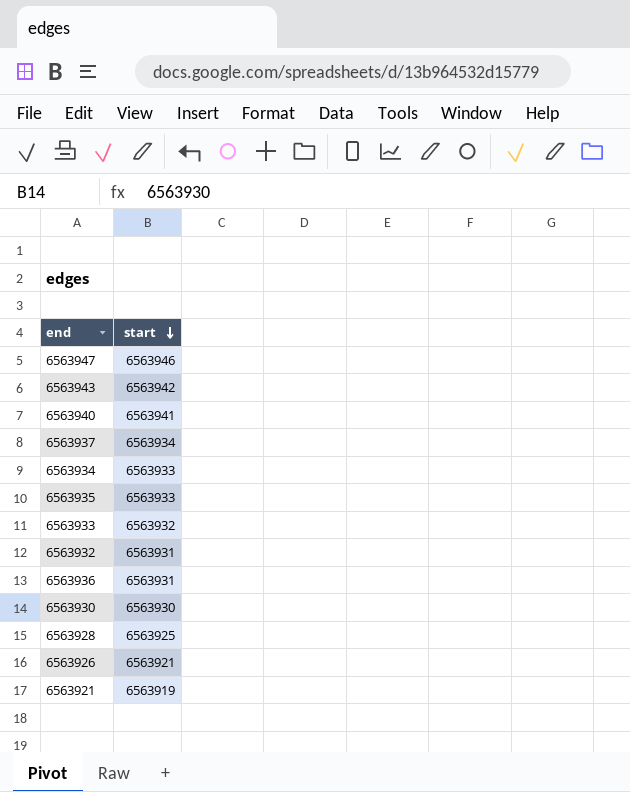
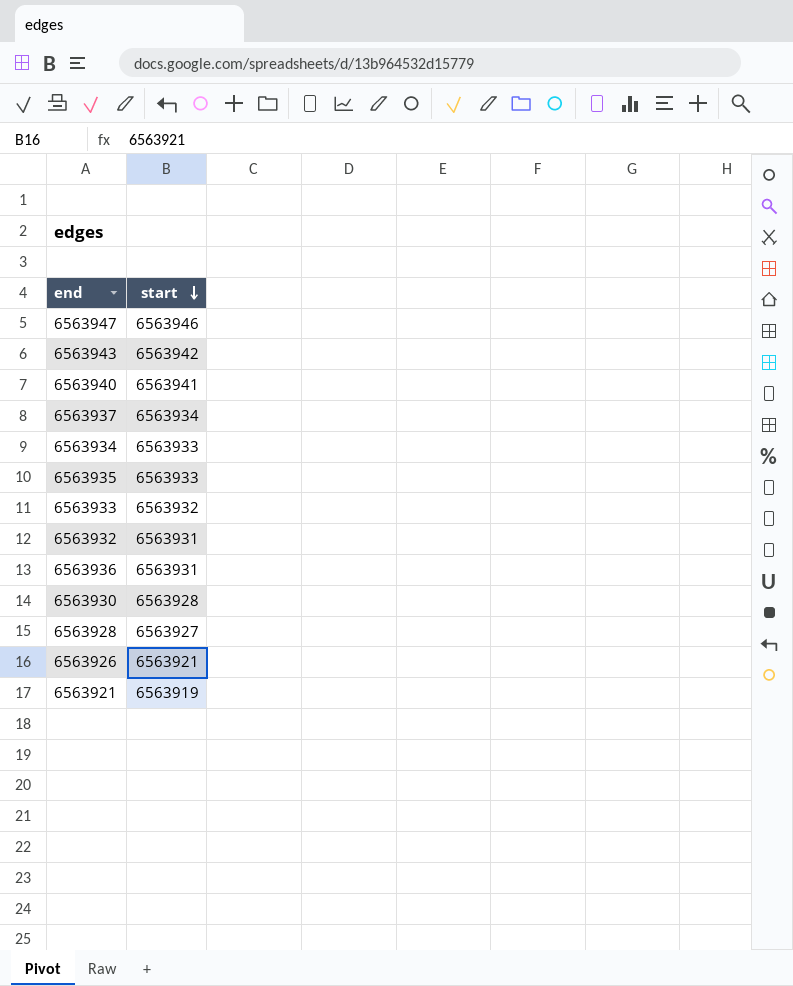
6563930 | start: 6563930 -> 6563928
6563928 | start: 6563925 -> 6563927

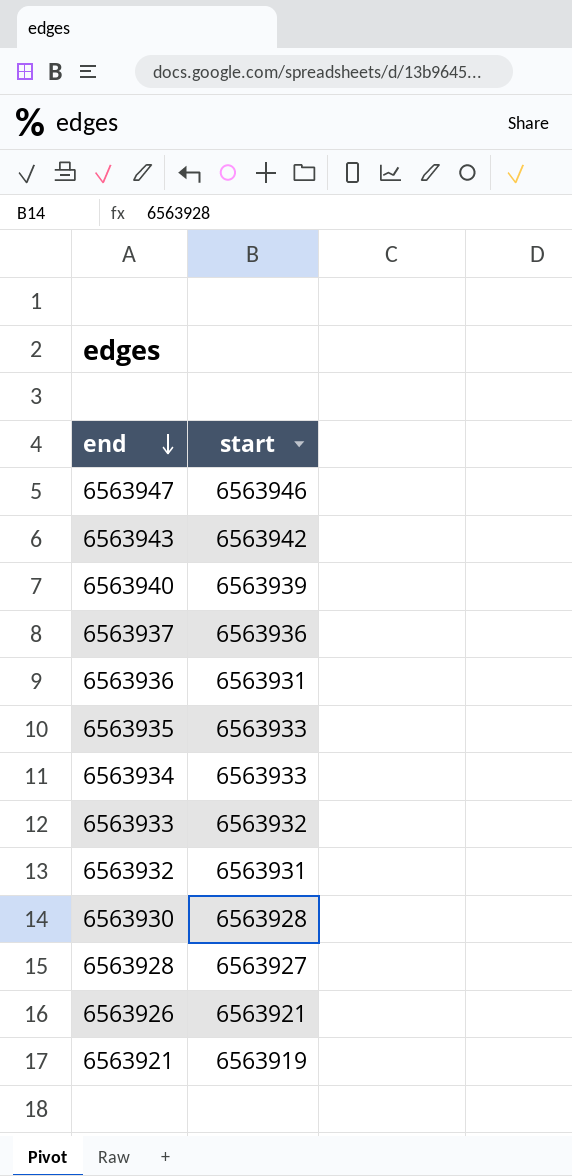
row order: start descending -> end descending
6563940 | start: 6563941 -> 6563939
6563937 | start: 6563934 -> 6563936

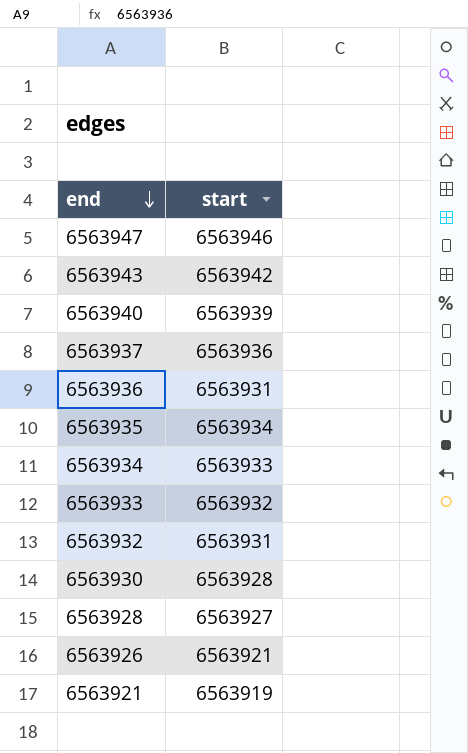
6563935 | start: 6563933 -> 6563934

